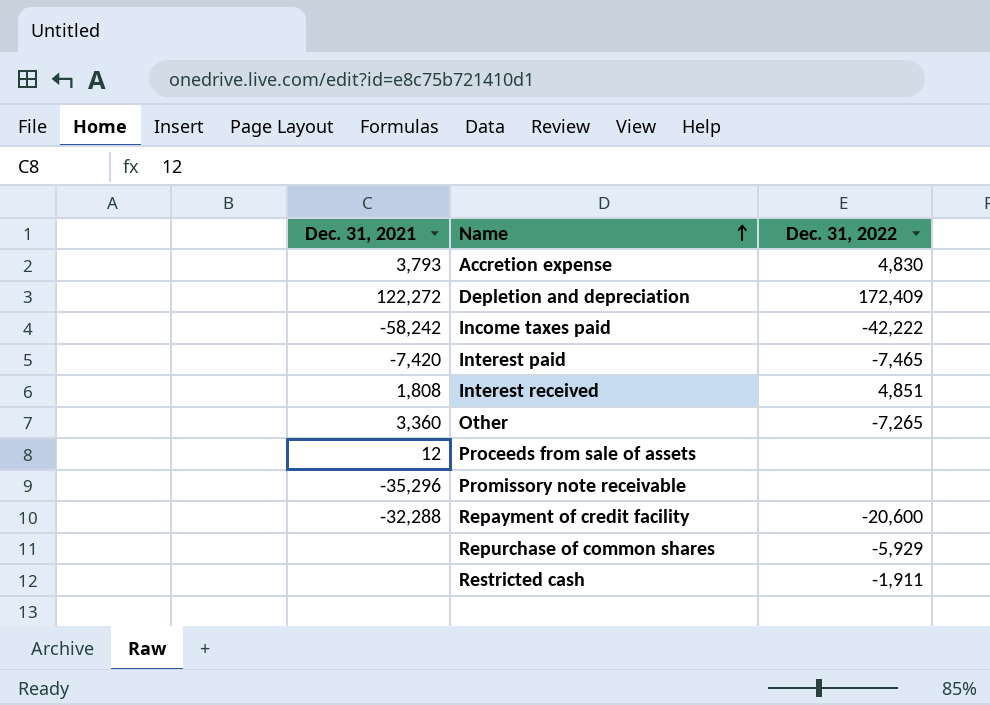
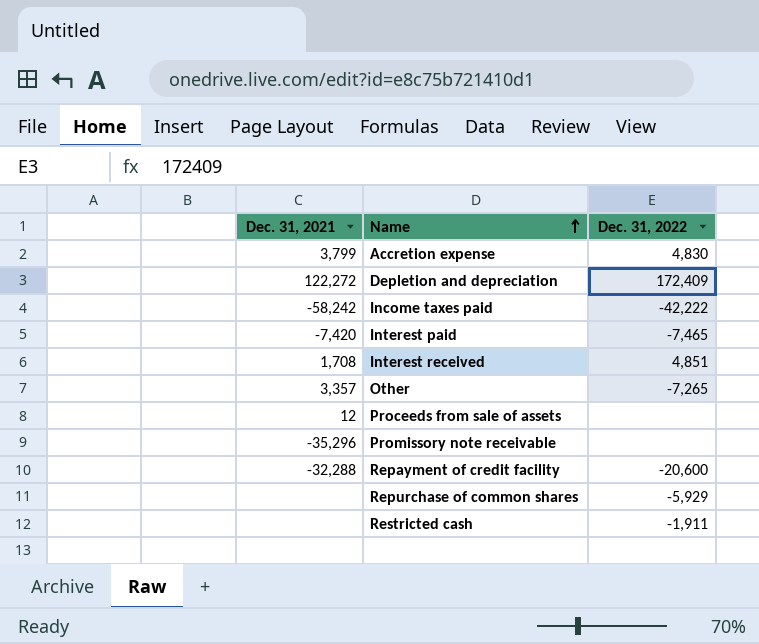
Accretion expense | Dec. 31, 2021: 3,793 -> 3,799
Interest received | Dec. 31, 2021: 1,808 -> 1,708
Other | Dec. 31, 2021: 3,360 -> 3,357

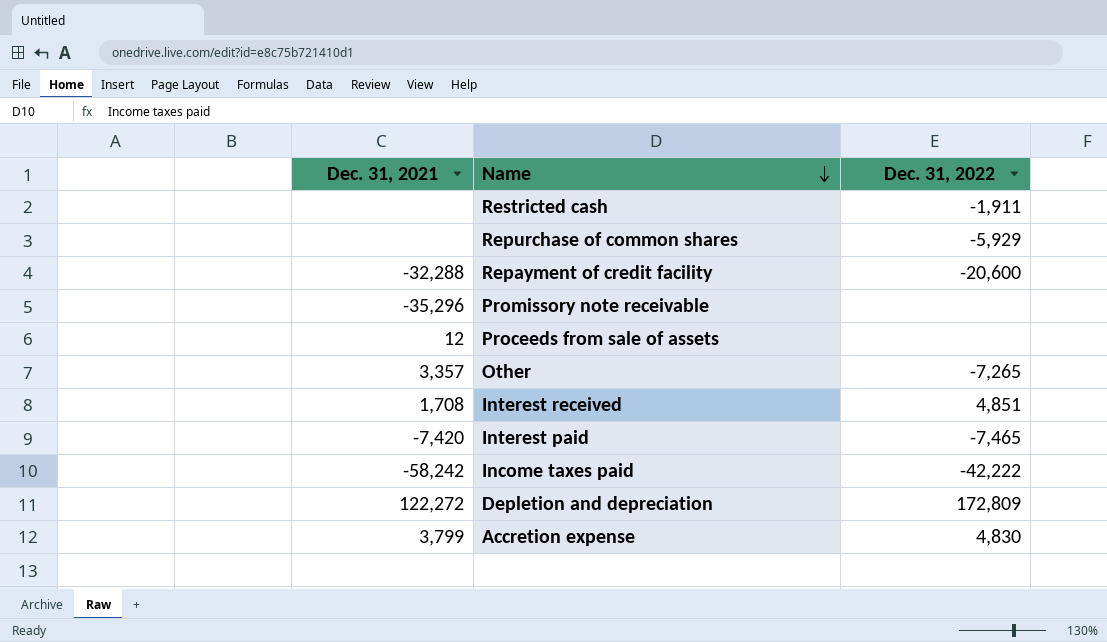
row order: Name ascending -> Name descending
Depletion and depreciation | Dec. 31, 2022: 172,409 -> 172,809

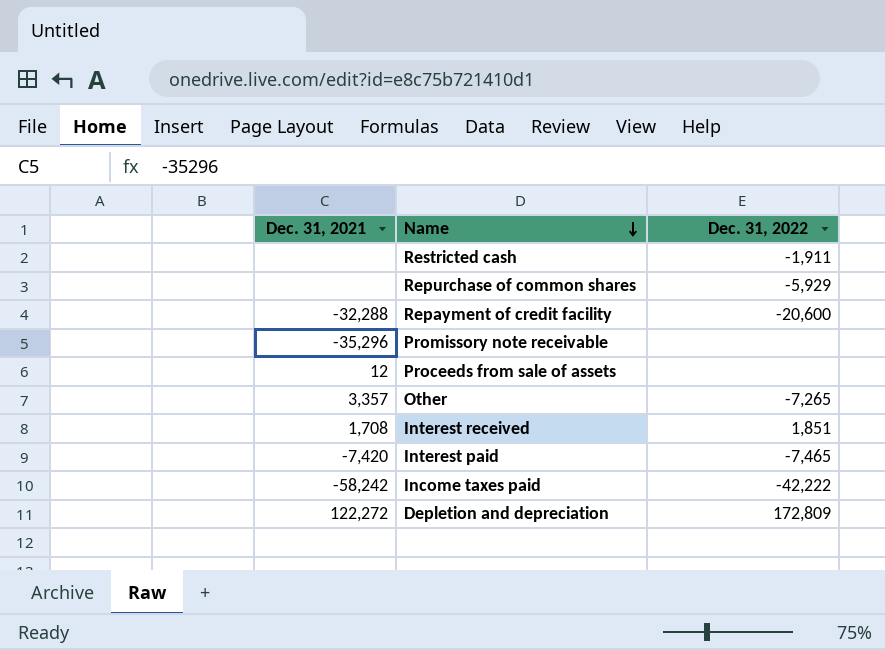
row Accretion expense: 3,799 | 4,830 -> none
Interest received | Dec. 31, 2022: 4,851 -> 1,851

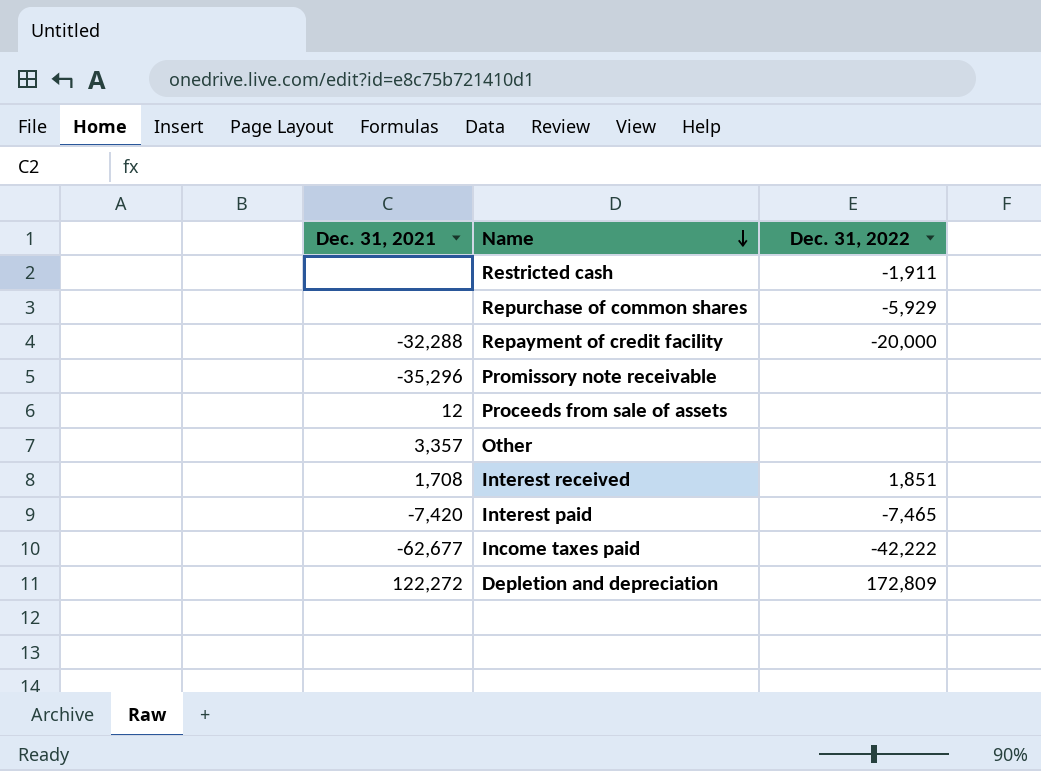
Repayment of credit facility | Dec. 31, 2022: -20,600 -> -20,000
Other | Dec. 31, 2022: -7,265 -> none
Income taxes paid | Dec. 31, 2021: -58,242 -> -62,677

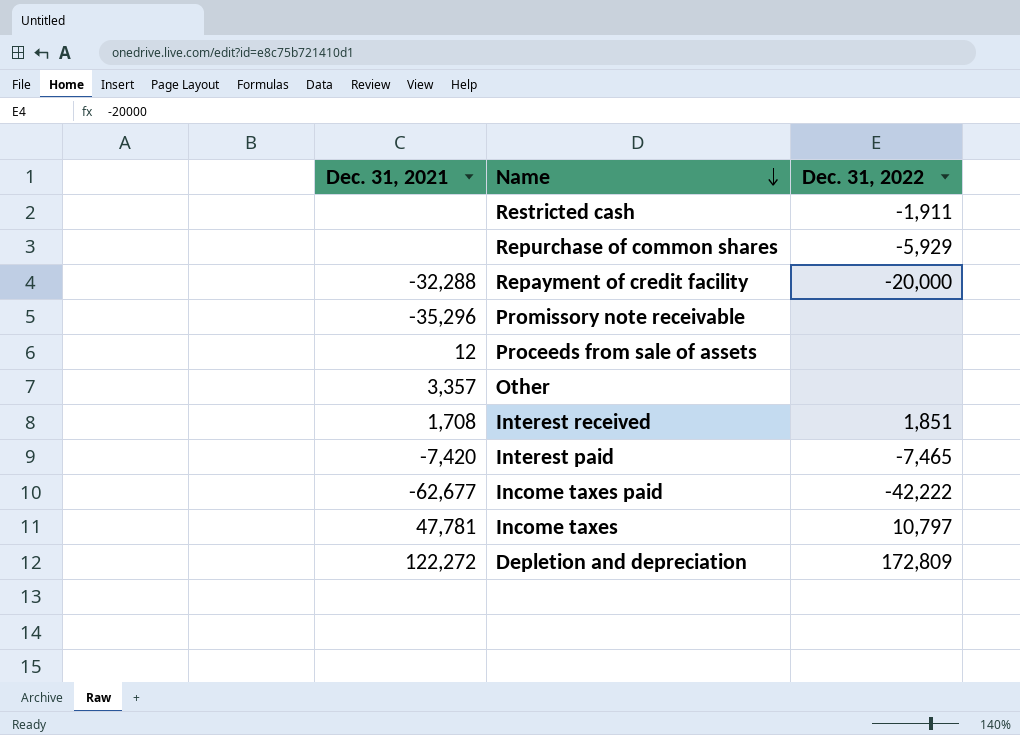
row Income taxes: none -> 47,781 | 10,797

